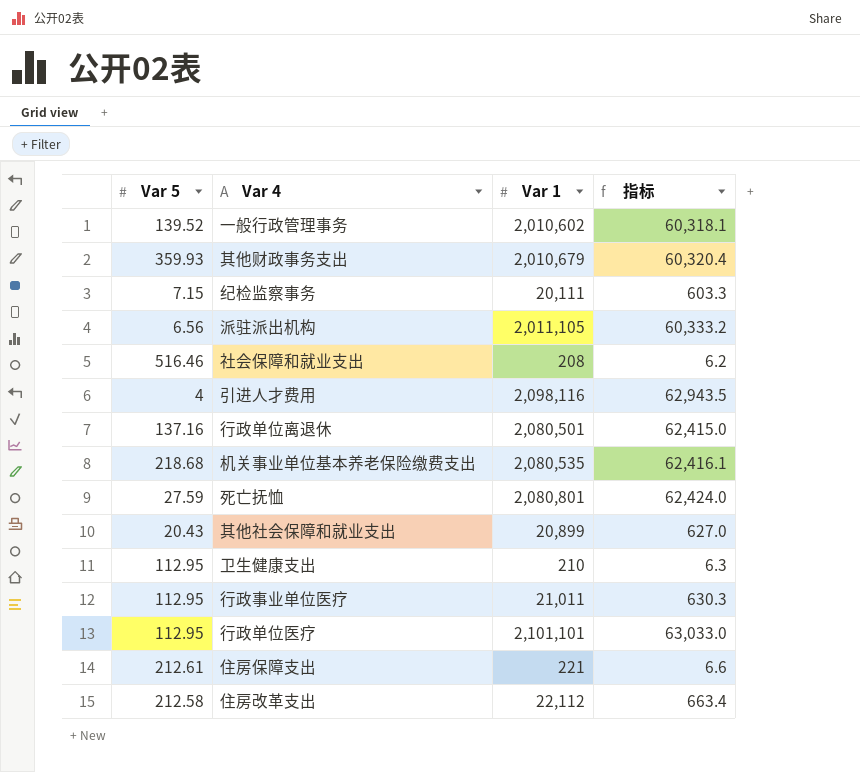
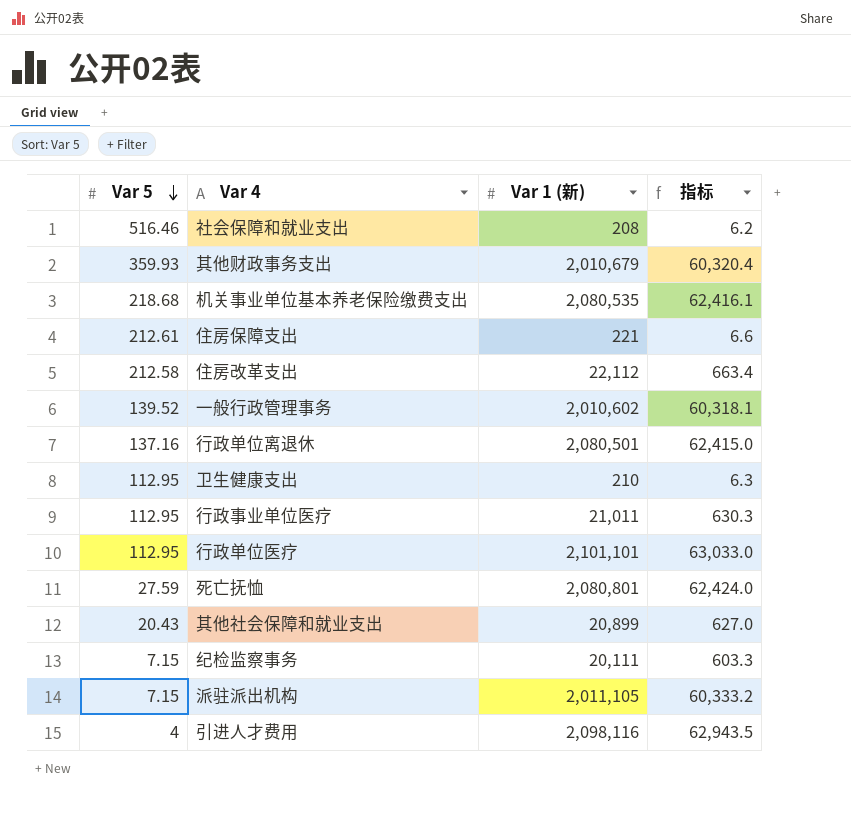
row order: none -> Var 5 descending
column name: Var 1 -> Var 1 (新)
派驻派出机构 | Var 5: 6.56 -> 7.15

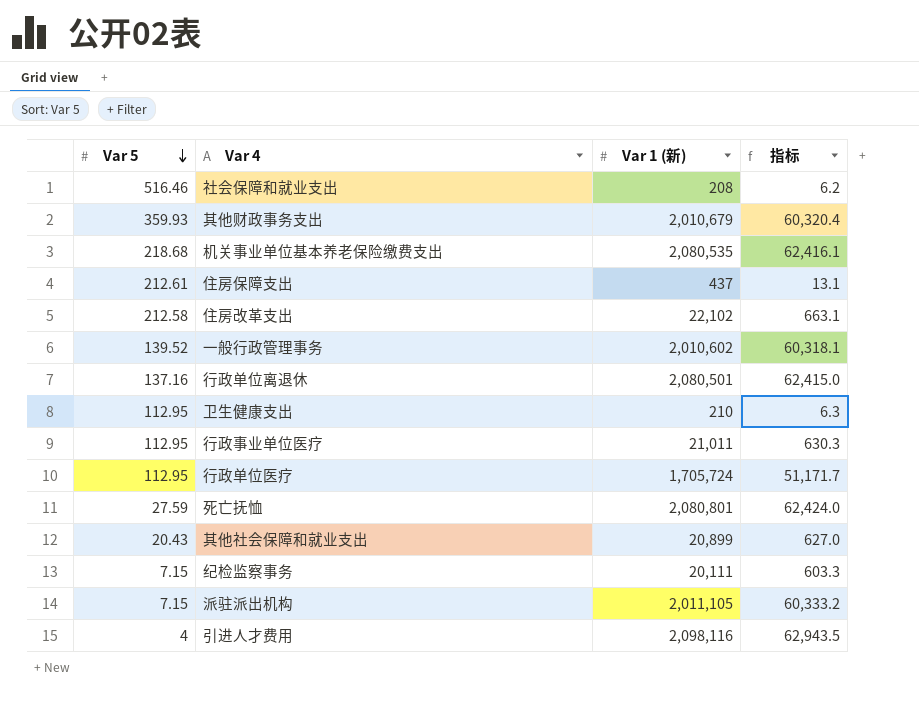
住房保障支出 | Var 1 (新): 221 -> 437
住房保障支出 | 指标: 6.6 -> 13.1
住房改革支出 | Var 1 (新): 22,112 -> 22,102
住房改革支出 | 指标: 663.4 -> 663.1
行政单位医疗 | Var 1 (新): 2,101,101 -> 1,705,724
行政单位医疗 | 指标: 63,033.0 -> 51,171.7

